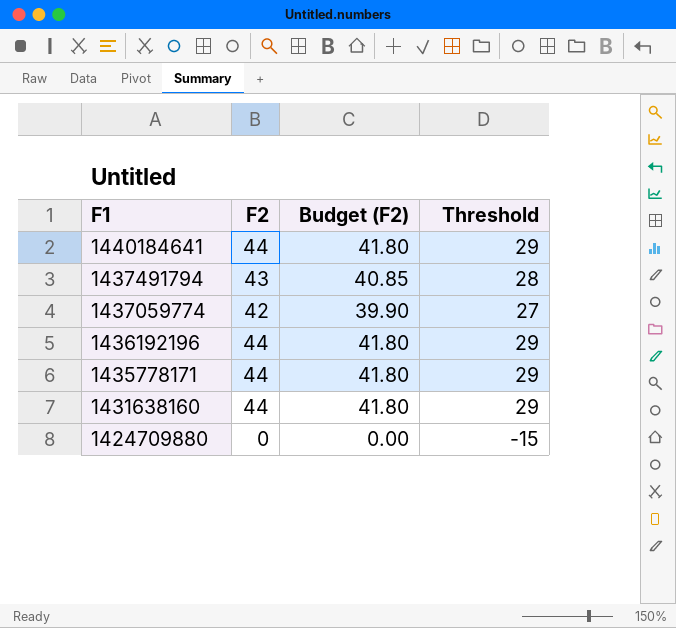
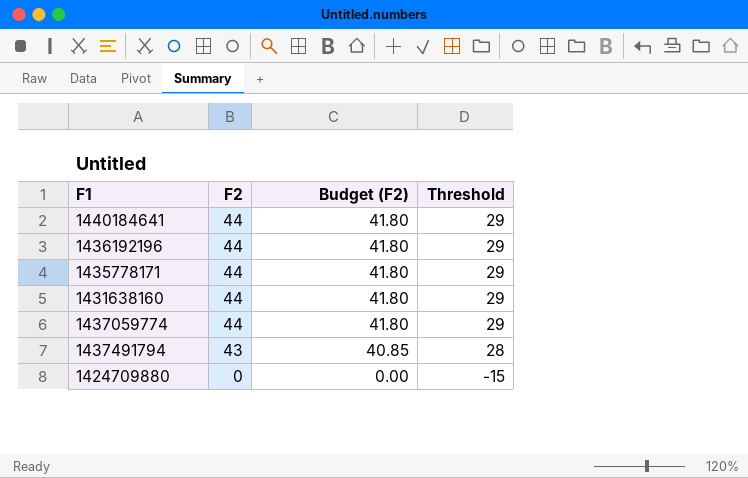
row order: F1 descending -> F2 descending
1437059774 | F2: 42 -> 44
1437059774 | Budget (F2): 39.90 -> 41.80
1437059774 | Threshold: 27 -> 29

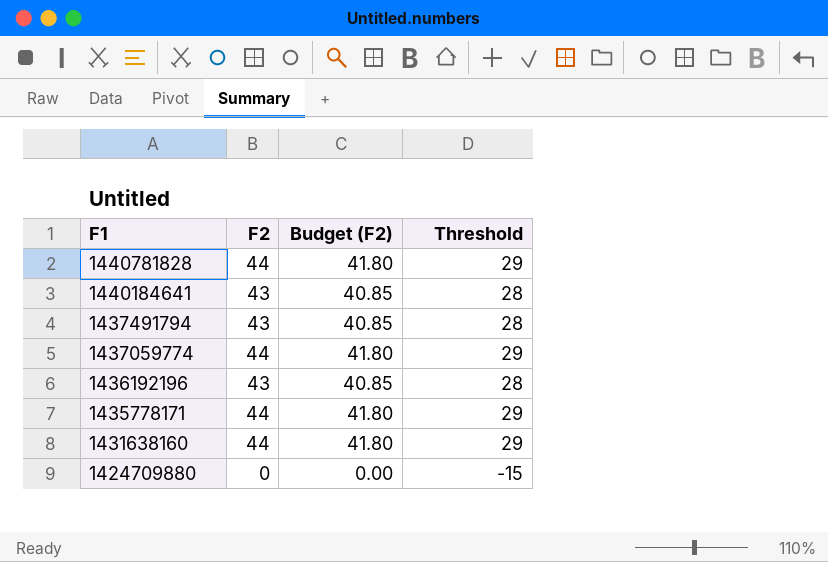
row order: F2 descending -> F1 descending
row 1440781828: none -> 44 | 41.80 | 29
1440184641 | F2: 44 -> 43
1440184641 | Budget (F2): 41.80 -> 40.85
1440184641 | Threshold: 29 -> 28
1436192196 | F2: 44 -> 43
1436192196 | Budget (F2): 41.80 -> 40.85
1436192196 | Threshold: 29 -> 28

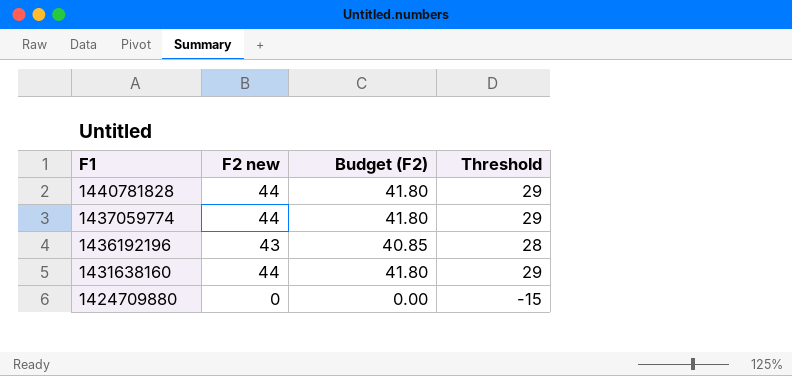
column name: F2 -> F2 new
row 1440184641: 43 | 40.85 | 28 -> none
row 1437491794: 43 | 40.85 | 28 -> none
row 1435778171: 44 | 41.80 | 29 -> none

